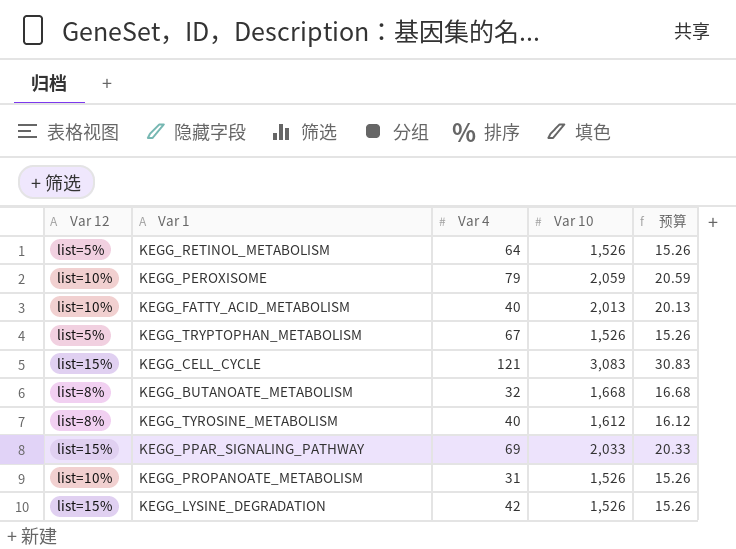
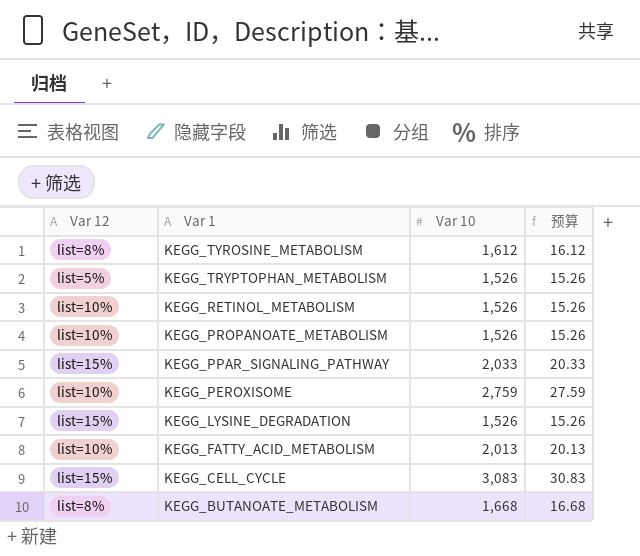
row order: none -> Var 1 descending
column Var 4 | position: 3 -> none
KEGG_RETINOL_METABOLISM | Var 12: list=5% -> list=10%
KEGG_PEROXISOME | Var 10: 2,059 -> 2,759
KEGG_PEROXISOME | 预算: 20.59 -> 27.59

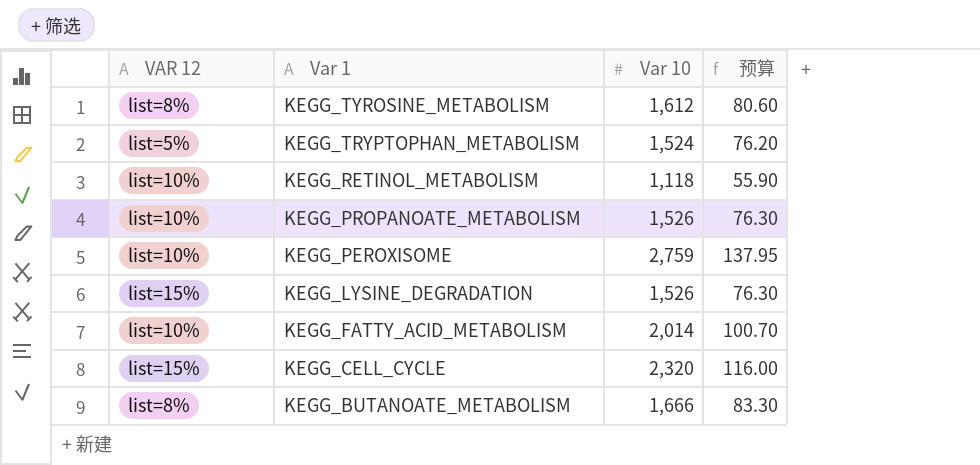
column name: Var 12 -> VAR 12
column 预算 | formula: [Var 10] * 0.01 -> [Var 10] * 0.05
row KEGG_PPAR_SIGNALING_PATHWAY: list=15% | 2,033 | 20.33 -> none
KEGG_TRYPTOPHAN_METABOLISM | Var 10: 1,526 -> 1,524
KEGG_RETINOL_METABOLISM | Var 10: 1,526 -> 1,118
KEGG_FATTY_ACID_METABOLISM | Var 10: 2,013 -> 2,014
KEGG_CELL_CYCLE | Var 10: 3,083 -> 2,320
KEGG_BUTANOATE_METABOLISM | Var 10: 1,668 -> 1,666

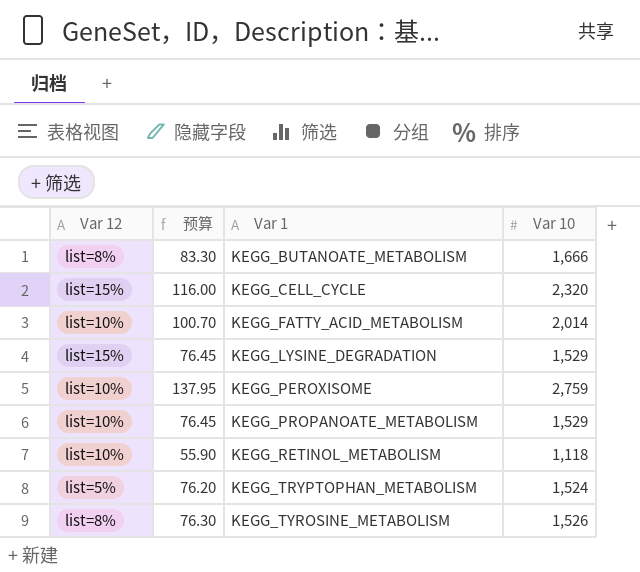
row order: Var 1 descending -> Var 1 ascending
column name: VAR 12 -> Var 12
column 预算 | position: 4 -> 2
KEGG_LYSINE_DEGRADATION | 预算: 76.30 -> 76.45
KEGG_LYSINE_DEGRADATION | Var 10: 1,526 -> 1,529
KEGG_PROPANOATE_METABOLISM | 预算: 76.30 -> 76.45
KEGG_PROPANOATE_METABOLISM | Var 10: 1,526 -> 1,529
KEGG_TYROSINE_METABOLISM | 预算: 80.60 -> 76.30
KEGG_TYROSINE_METABOLISM | Var 10: 1,612 -> 1,526

